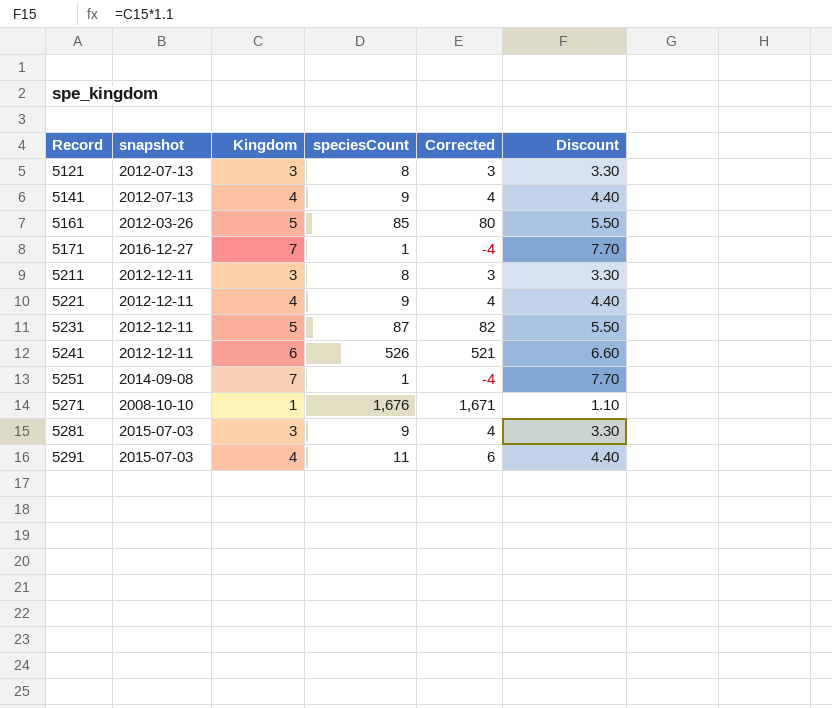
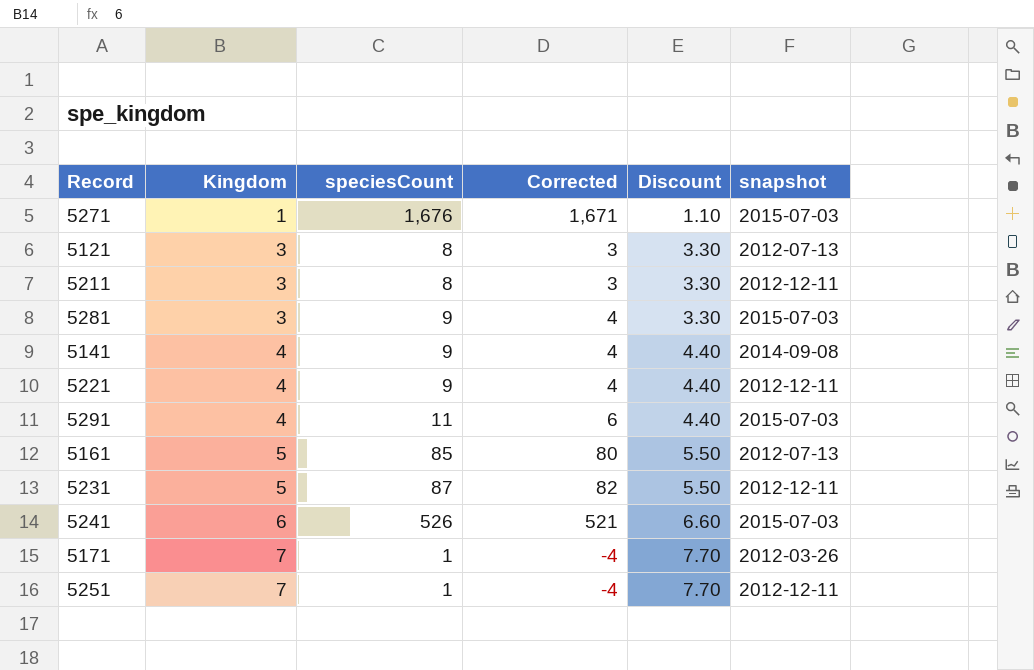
row order: Record ascending -> Kingdom ascending
column snapshot | position: 2 -> 6
5271 | snapshot: 2008-10-10 -> 2015-07-03
5141 | snapshot: 2012-07-13 -> 2014-09-08
5161 | snapshot: 2012-03-26 -> 2012-07-13
5241 | snapshot: 2012-12-11 -> 2015-07-03
5171 | snapshot: 2016-12-27 -> 2012-03-26
5251 | snapshot: 2014-09-08 -> 2012-12-11

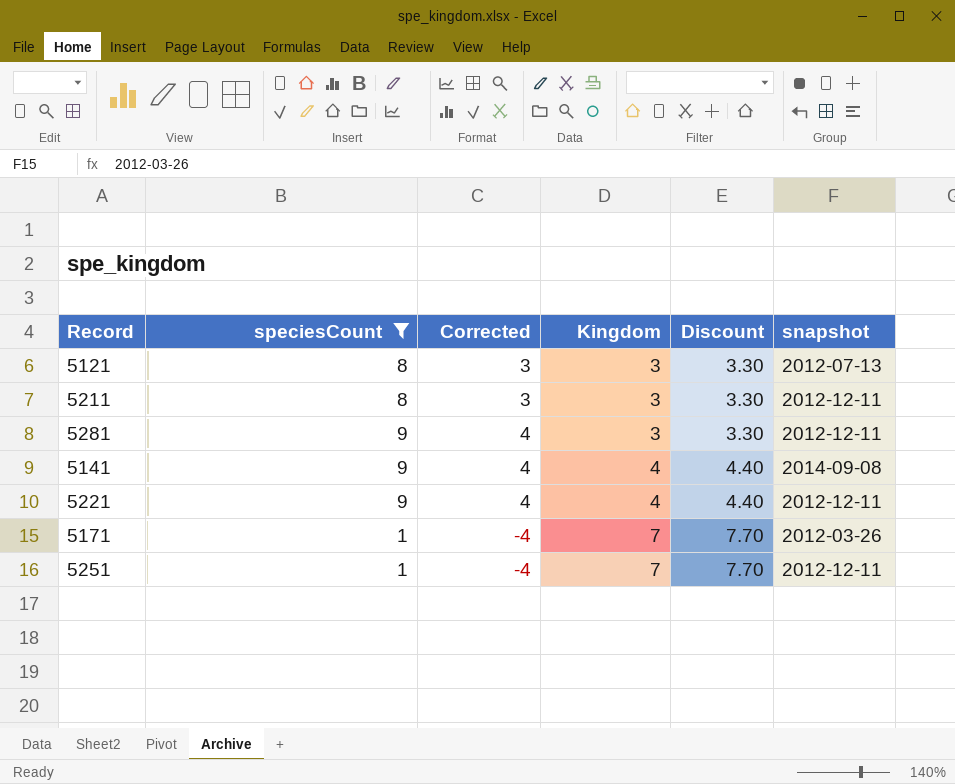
filter: none -> speciesCount <= 9
column Kingdom | position: 2 -> 4
5281 | snapshot: 2015-07-03 -> 2012-12-11

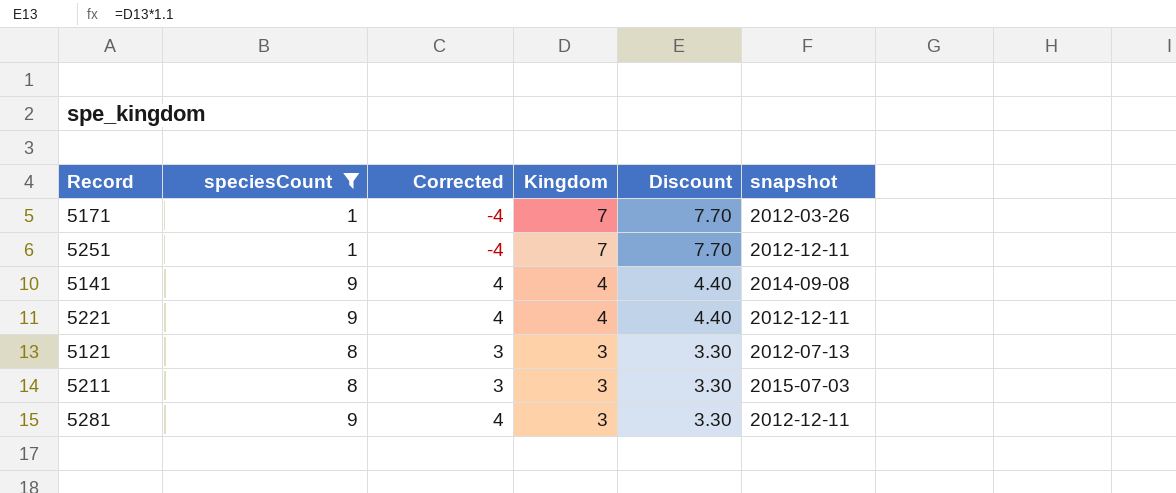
row order: Kingdom ascending -> Kingdom descending
5211 | snapshot: 2012-12-11 -> 2015-07-03

